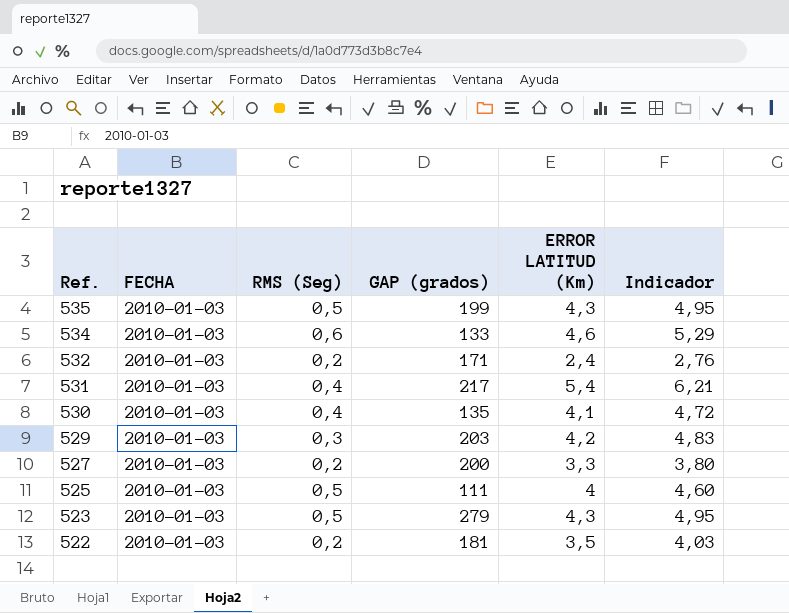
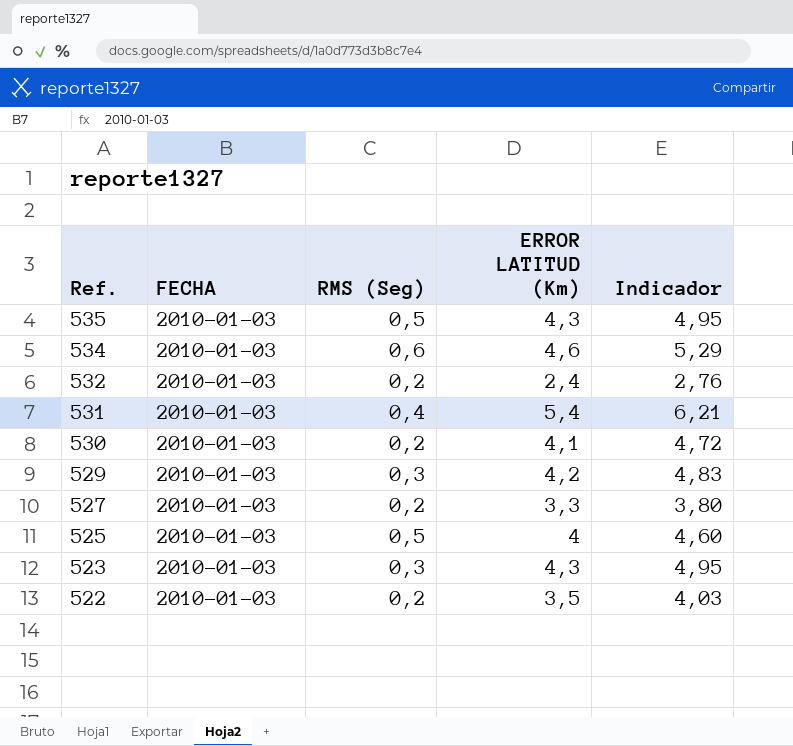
column GAP (grados) | position: 4 -> none
530 | RMS (Seg): 0,4 -> 0,2
523 | RMS (Seg): 0,5 -> 0,3

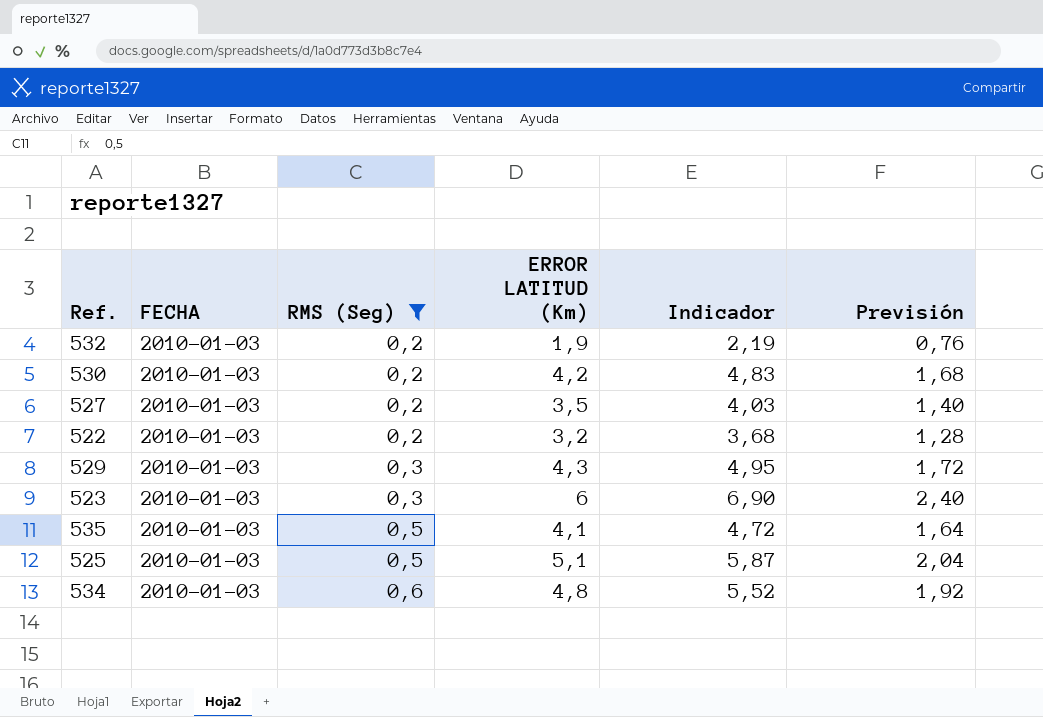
filter: none -> RMS (Seg) != 0,4
row order: Ref. descending -> RMS (Seg) ascending
column Previsión | formula: none -> [ERROR LATITUD (Km)] * 0,4
532 | ERROR LATITUD (Km): 2,4 -> 1,9
532 | Indicador: 2,76 -> 2,19
530 | ERROR LATITUD (Km): 4,1 -> 4,2
530 | Indicador: 4,72 -> 4,83
527 | ERROR LATITUD (Km): 3,3 -> 3,5
527 | Indicador: 3,80 -> 4,03
522 | ERROR LATITUD (Km): 3,5 -> 3,2
522 | Indicador: 4,03 -> 3,68
529 | ERROR LATITUD (Km): 4,2 -> 4,3
529 | Indicador: 4,83 -> 4,95
523 | ERROR LATITUD (Km): 4,3 -> 6
523 | Indicador: 4,95 -> 6,90
535 | ERROR LATITUD (Km): 4,3 -> 4,1
535 | Indicador: 4,95 -> 4,72
525 | ERROR LATITUD (Km): 4 -> 5,1
525 | Indicador: 4,60 -> 5,87
534 | ERROR LATITUD (Km): 4,6 -> 4,8
534 | Indicador: 5,29 -> 5,52

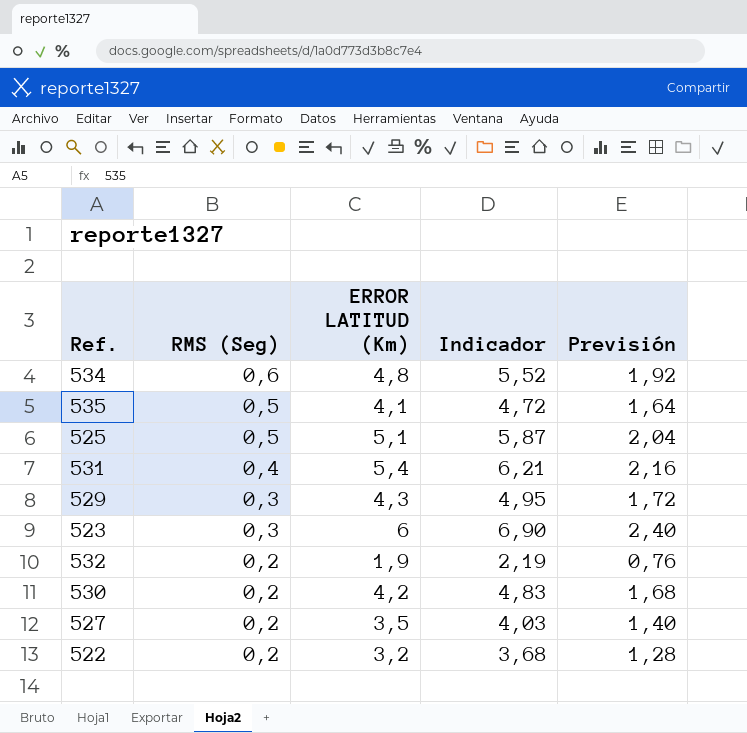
filter: RMS (Seg) != 0,4 -> none
row order: RMS (Seg) ascending -> RMS (Seg) descending
column FECHA | position: 2 -> none

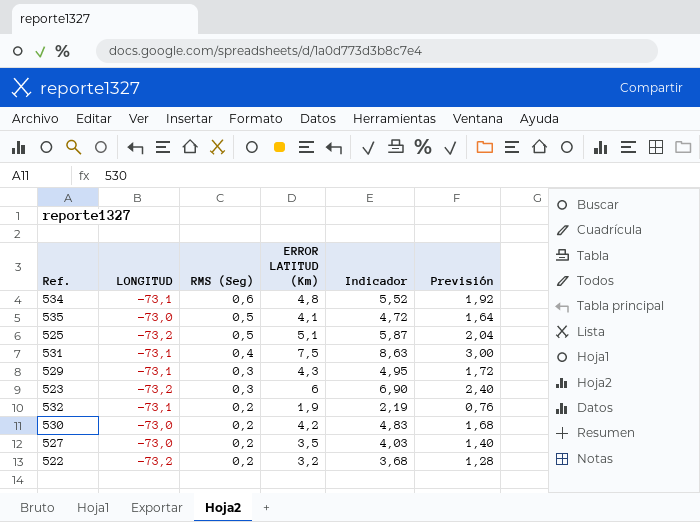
column LONGITUD | position: none -> 2
531 | ERROR LATITUD (Km): 5,4 -> 7,5
531 | Indicador: 6,21 -> 8,63
531 | Previsión: 2,16 -> 3,00

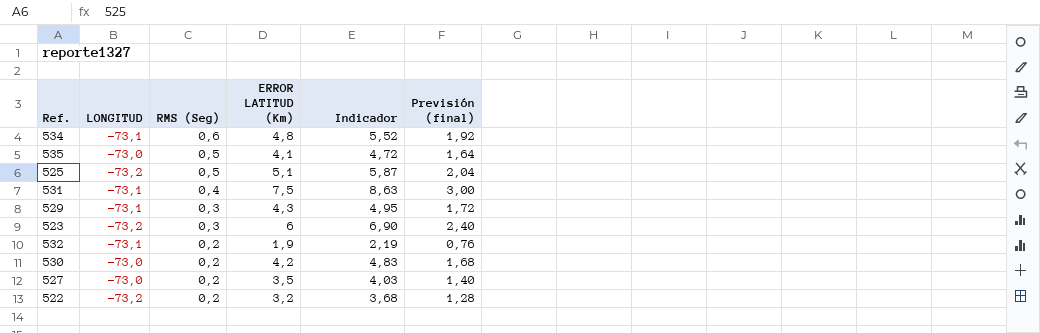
column name: Previsión -> Previsión (final)

